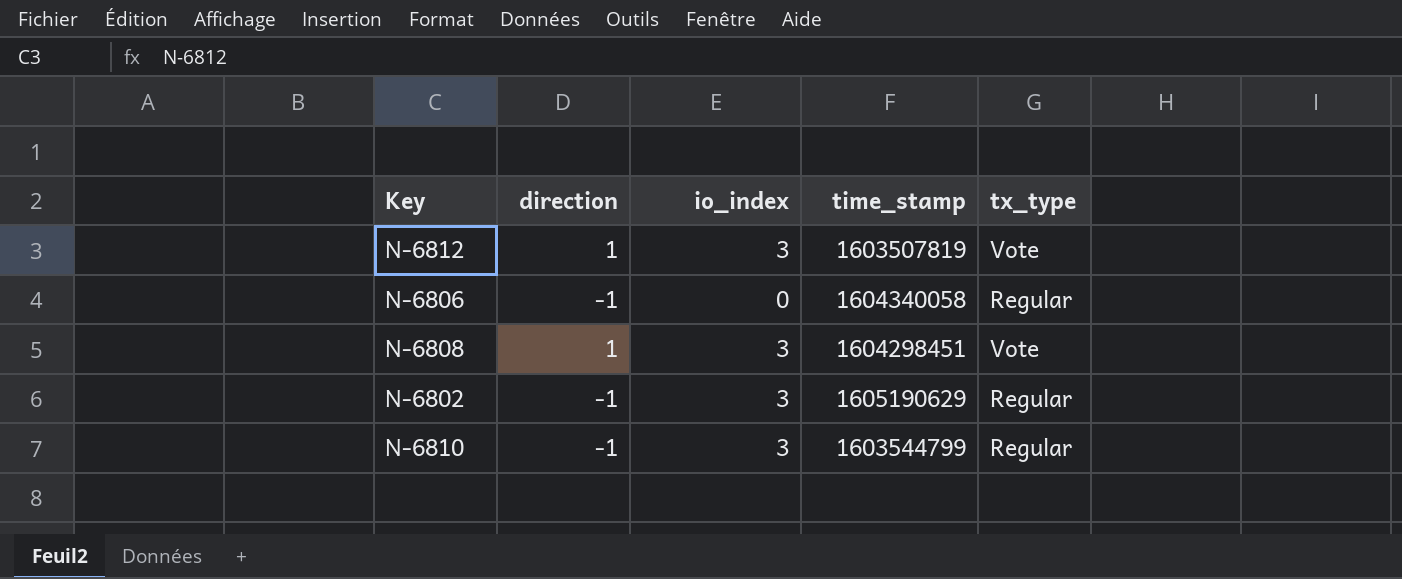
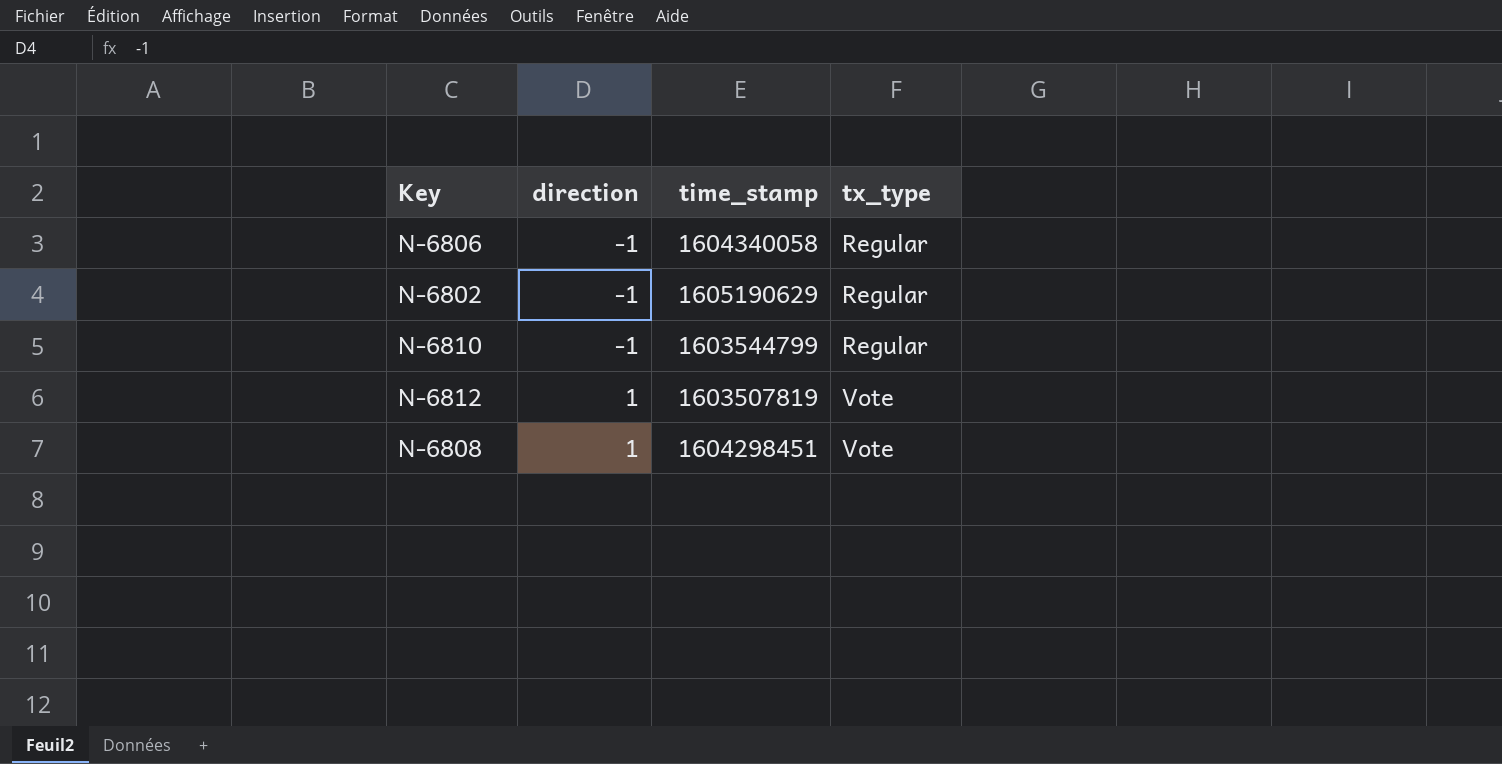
row order: none -> direction ascending
column io_index | position: 3 -> none

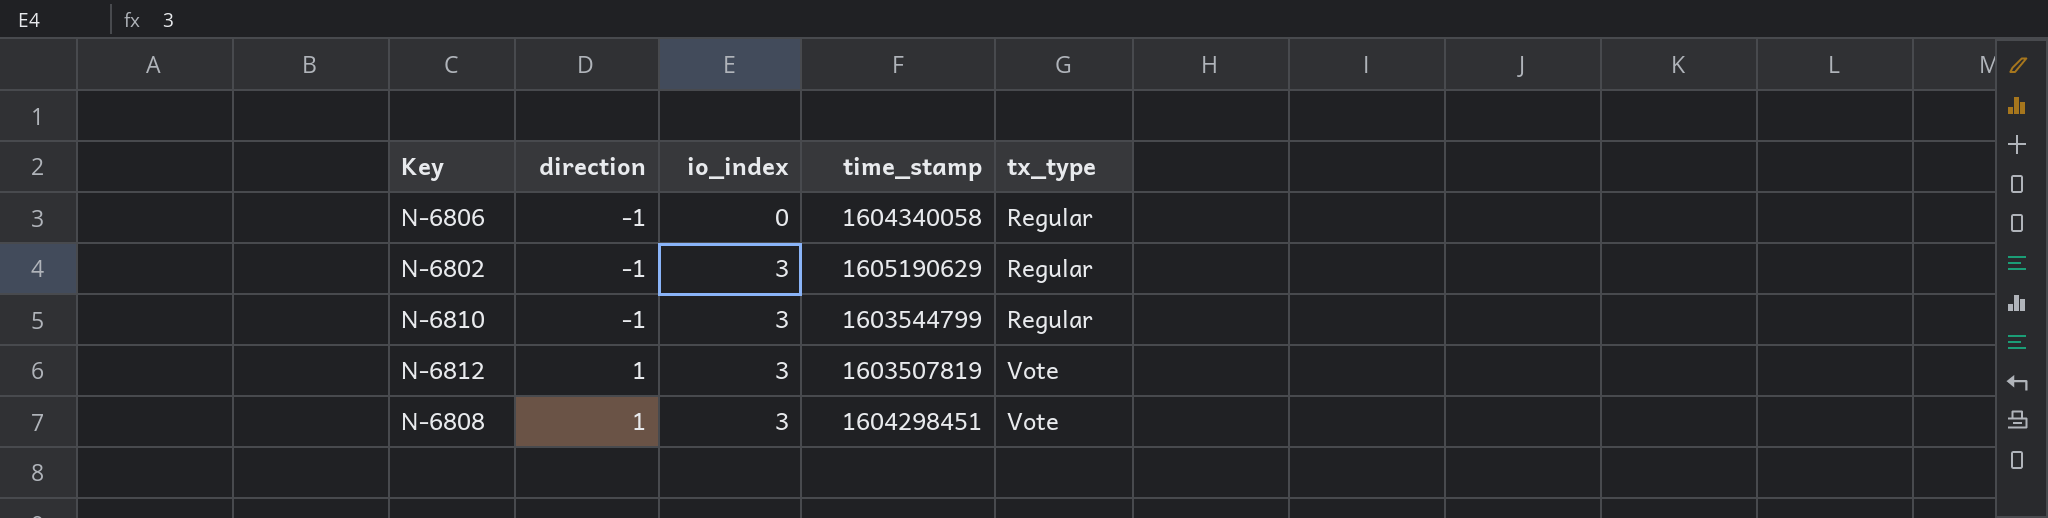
column io_index | position: none -> 3

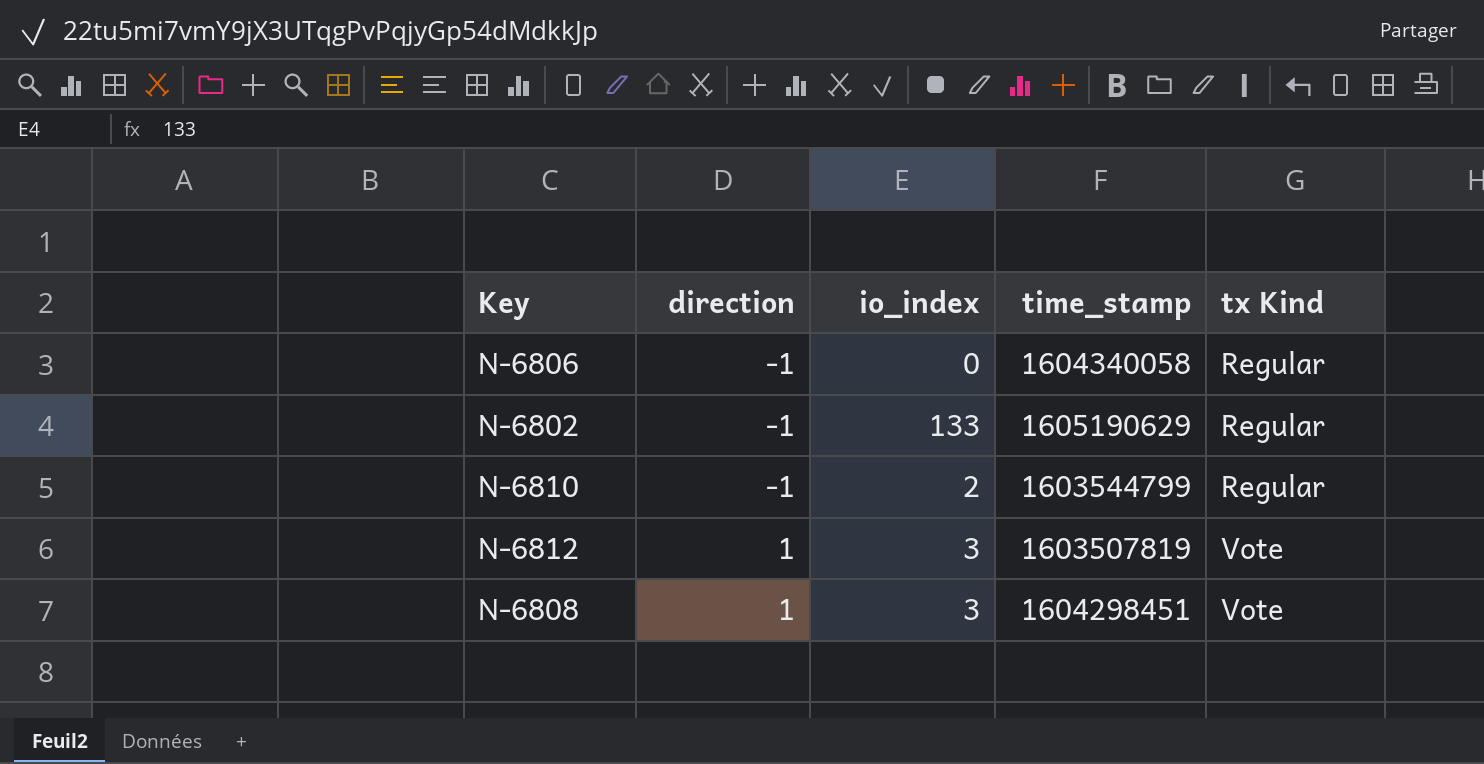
column name: tx_type -> tx Kind
N-6802 | io_index: 3 -> 133
N-6810 | io_index: 3 -> 2

